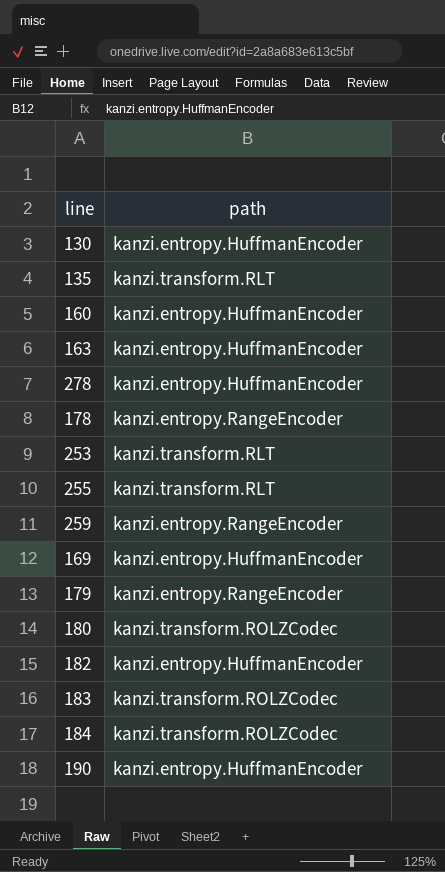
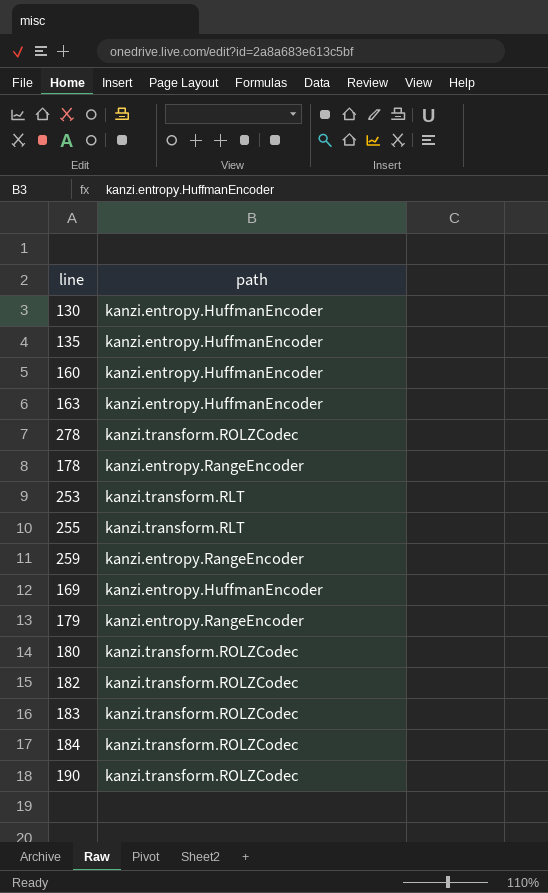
135 | path: kanzi.transform.RLT -> kanzi.entropy.HuffmanEncoder
278 | path: kanzi.entropy.HuffmanEncoder -> kanzi.transform.ROLZCodec
182 | path: kanzi.entropy.HuffmanEncoder -> kanzi.transform.ROLZCodec
190 | path: kanzi.entropy.HuffmanEncoder -> kanzi.transform.ROLZCodec

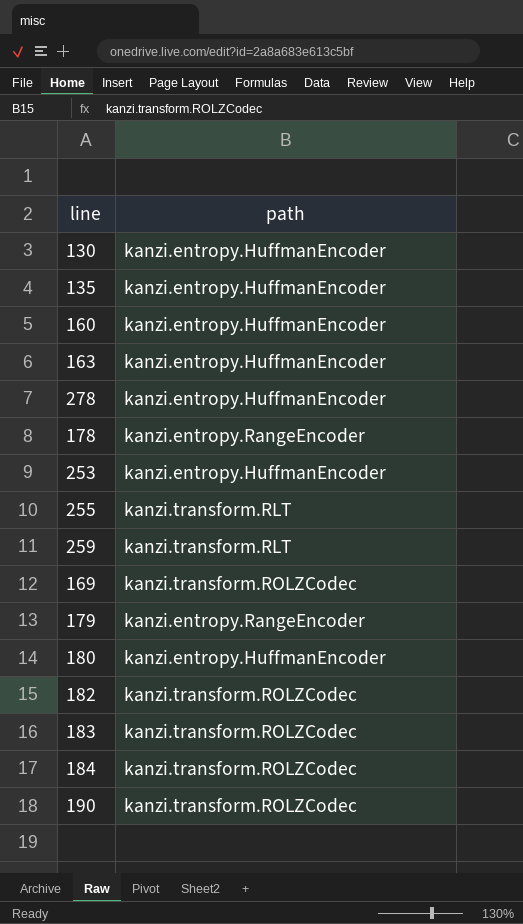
278 | path: kanzi.transform.ROLZCodec -> kanzi.entropy.HuffmanEncoder
253 | path: kanzi.transform.RLT -> kanzi.entropy.HuffmanEncoder
259 | path: kanzi.entropy.RangeEncoder -> kanzi.transform.RLT
169 | path: kanzi.entropy.HuffmanEncoder -> kanzi.transform.ROLZCodec
180 | path: kanzi.transform.ROLZCodec -> kanzi.entropy.HuffmanEncoder

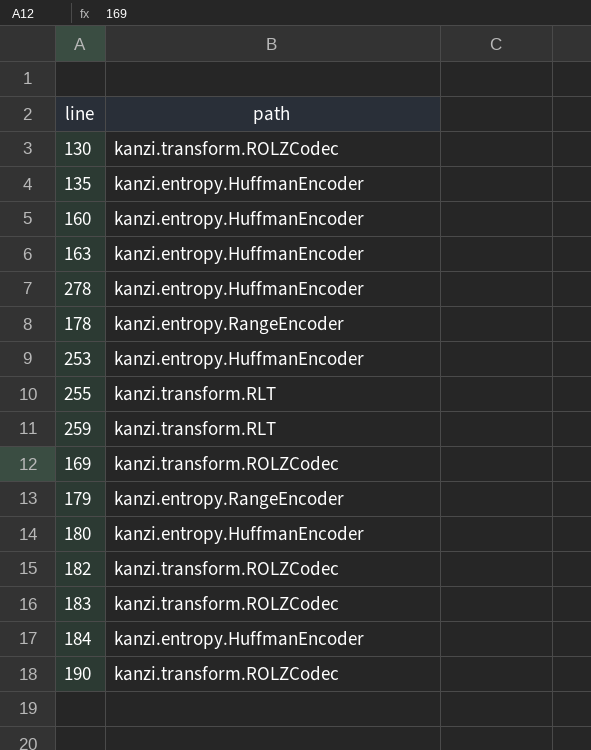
130 | path: kanzi.entropy.HuffmanEncoder -> kanzi.transform.ROLZCodec
184 | path: kanzi.transform.ROLZCodec -> kanzi.entropy.HuffmanEncoder

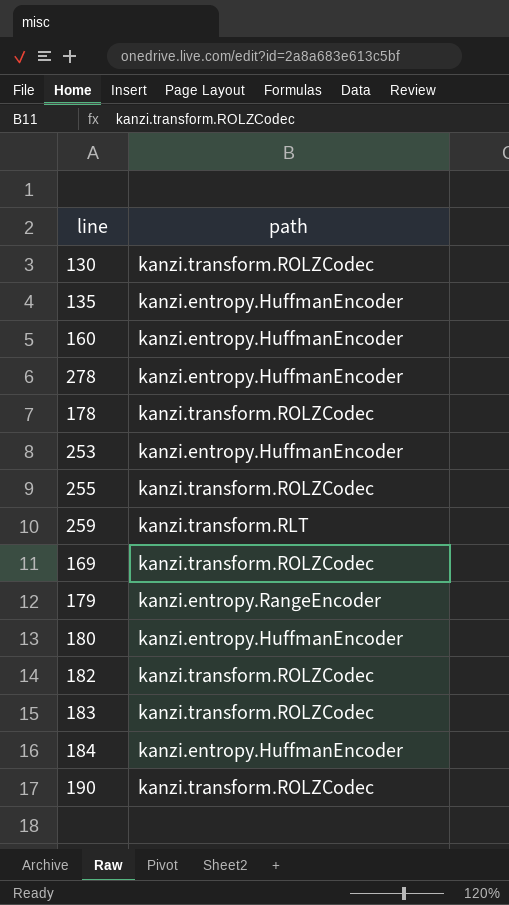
row 163: kanzi.entropy.HuffmanEncoder -> none
178 | path: kanzi.entropy.RangeEncoder -> kanzi.transform.ROLZCodec
255 | path: kanzi.transform.RLT -> kanzi.transform.ROLZCodec

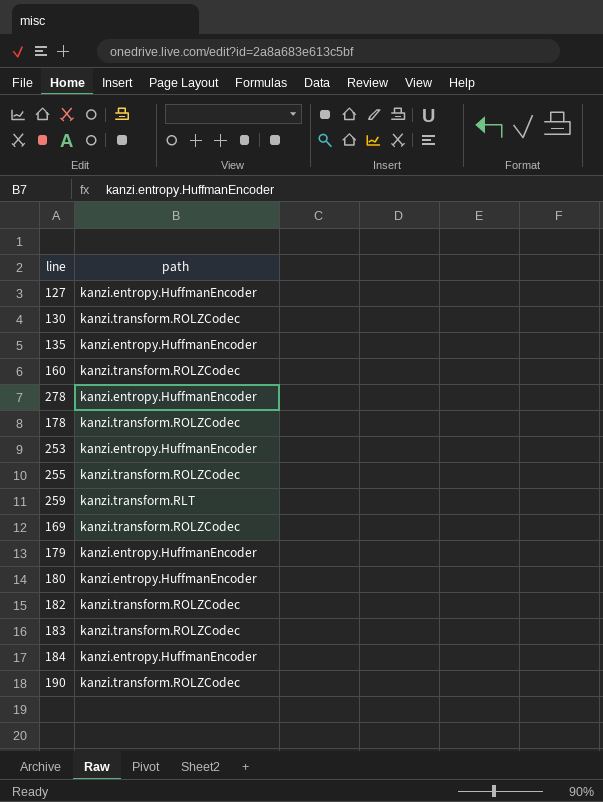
row 127: none -> kanzi.entropy.HuffmanEncoder
160 | path: kanzi.entropy.HuffmanEncoder -> kanzi.transform.ROLZCodec
179 | path: kanzi.entropy.RangeEncoder -> kanzi.entropy.HuffmanEncoder

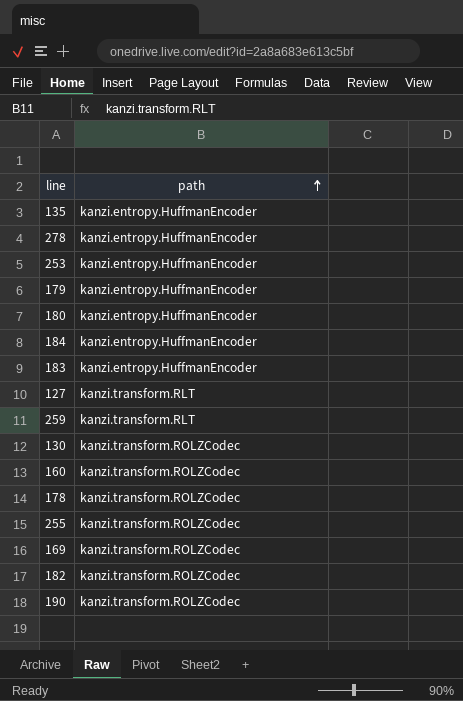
row order: none -> path ascending
183 | path: kanzi.transform.ROLZCodec -> kanzi.entropy.HuffmanEncoder
127 | path: kanzi.entropy.HuffmanEncoder -> kanzi.transform.RLT

